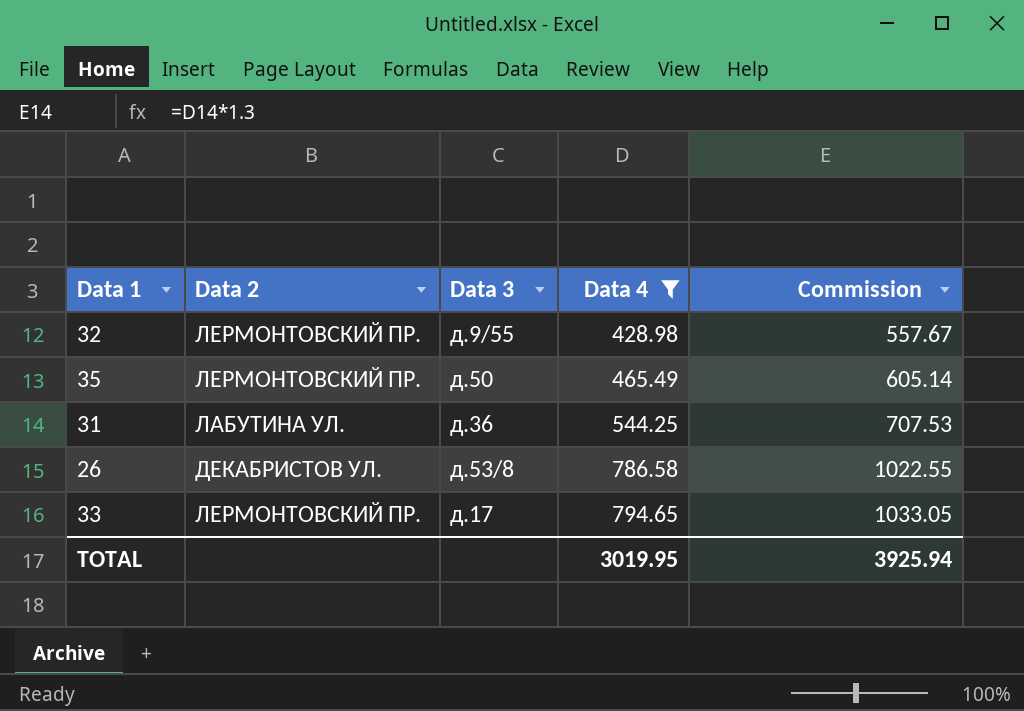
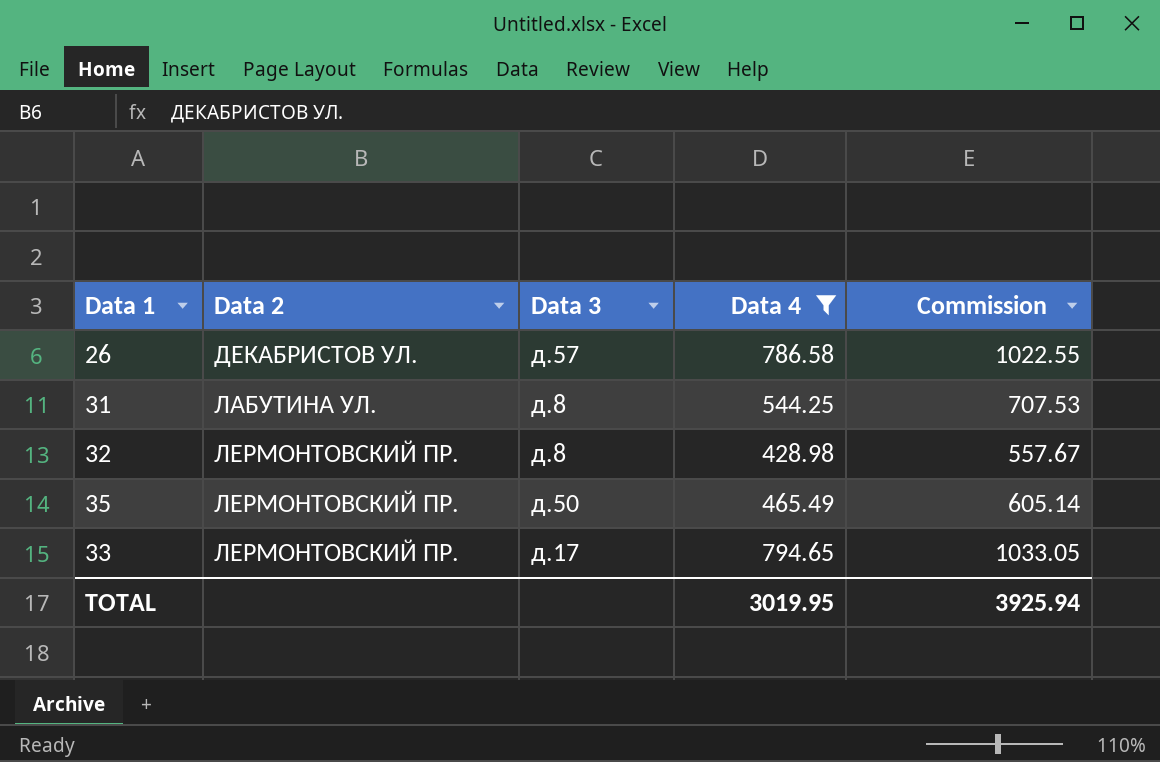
row order: Data 4 ascending -> Data 2 ascending
26 | Data 3: д.53/8 -> д.57
31 | Data 3: д.36 -> д.8
32 | Data 3: д.9/55 -> д.8

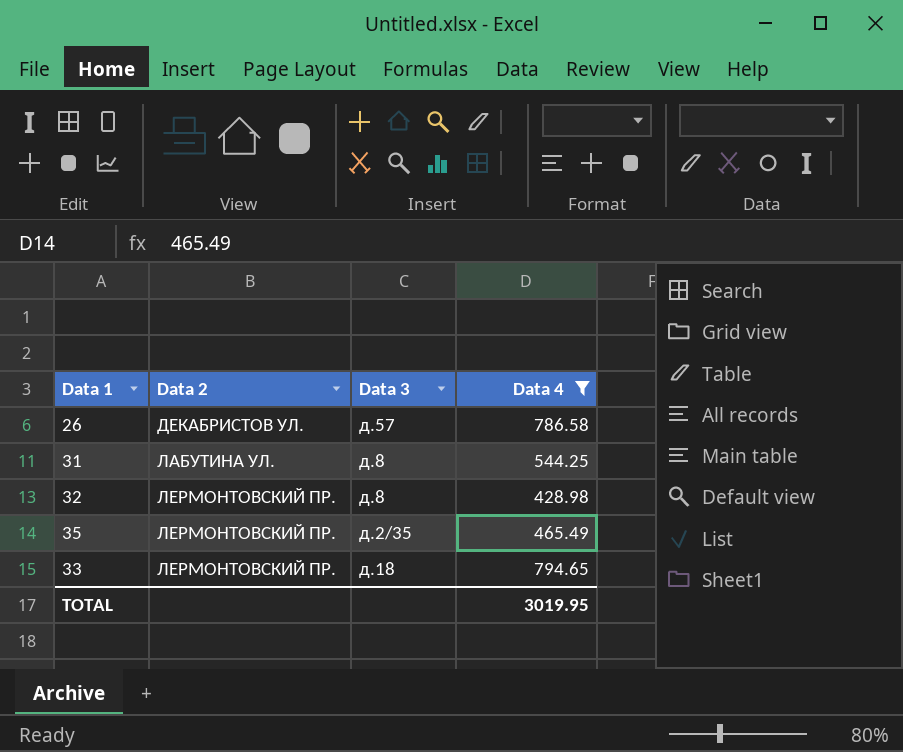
column Commission | formula: [Data 4] * 1.3 -> none
35 | Data 3: д.50 -> д.2/35
33 | Data 3: д.17 -> д.18

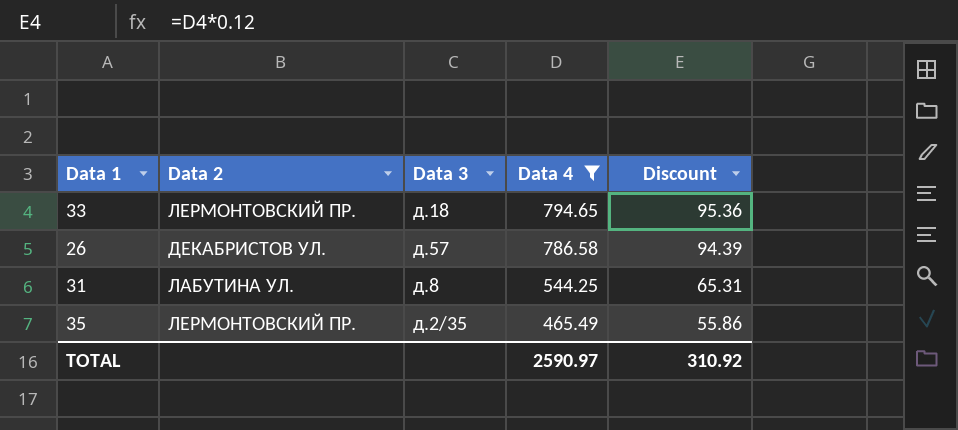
row order: Data 2 ascending -> Data 4 descending
column Discount | formula: none -> [Data 4] * 0.12
row 32: ЛЕРМОНТОВСКИЙ ПР. | д.8 | 428.98 -> none
TOTAL | Data 4: 3019.95 -> 2590.97

